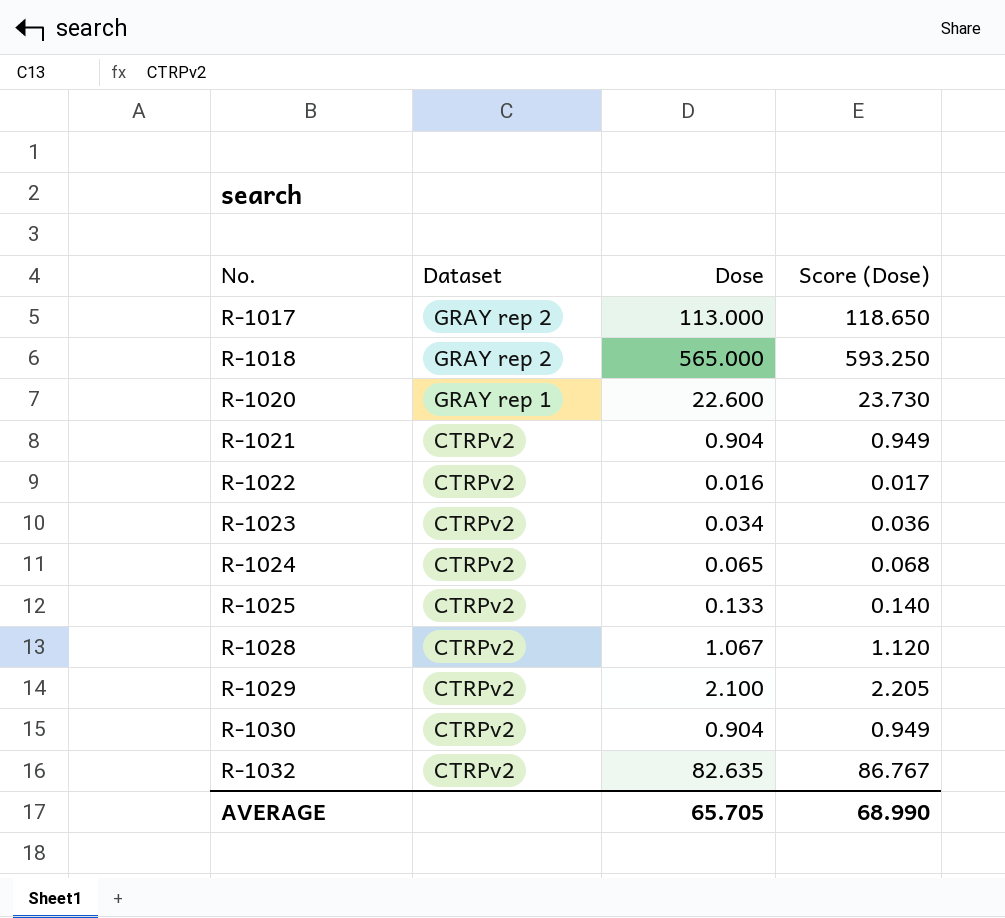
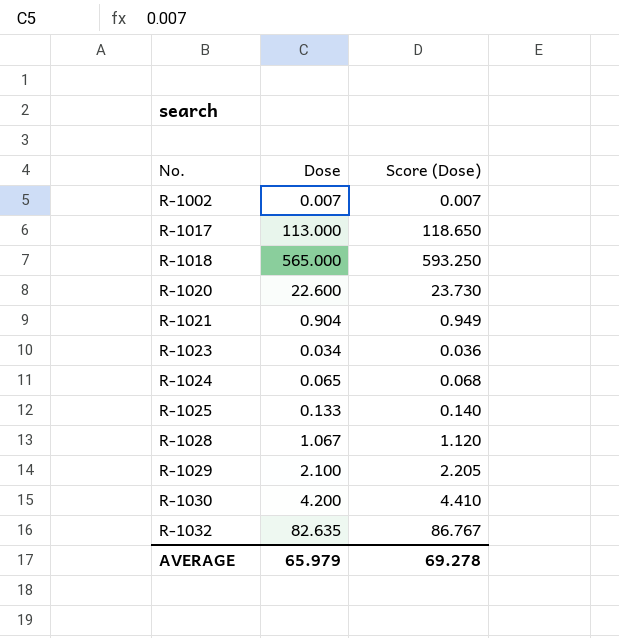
column Dataset | position: 2 -> none
row R-1022: CTRPv2 | 0.016 | 0.017 -> none
row R-1002: none -> 0.007 | 0.007
R-1030 | Dose: 0.904 -> 4.200
R-1030 | Score (Dose): 0.949 -> 4.410
AVERAGE | Dose: 65.705 -> 65.979
AVERAGE | Score (Dose): 68.990 -> 69.278

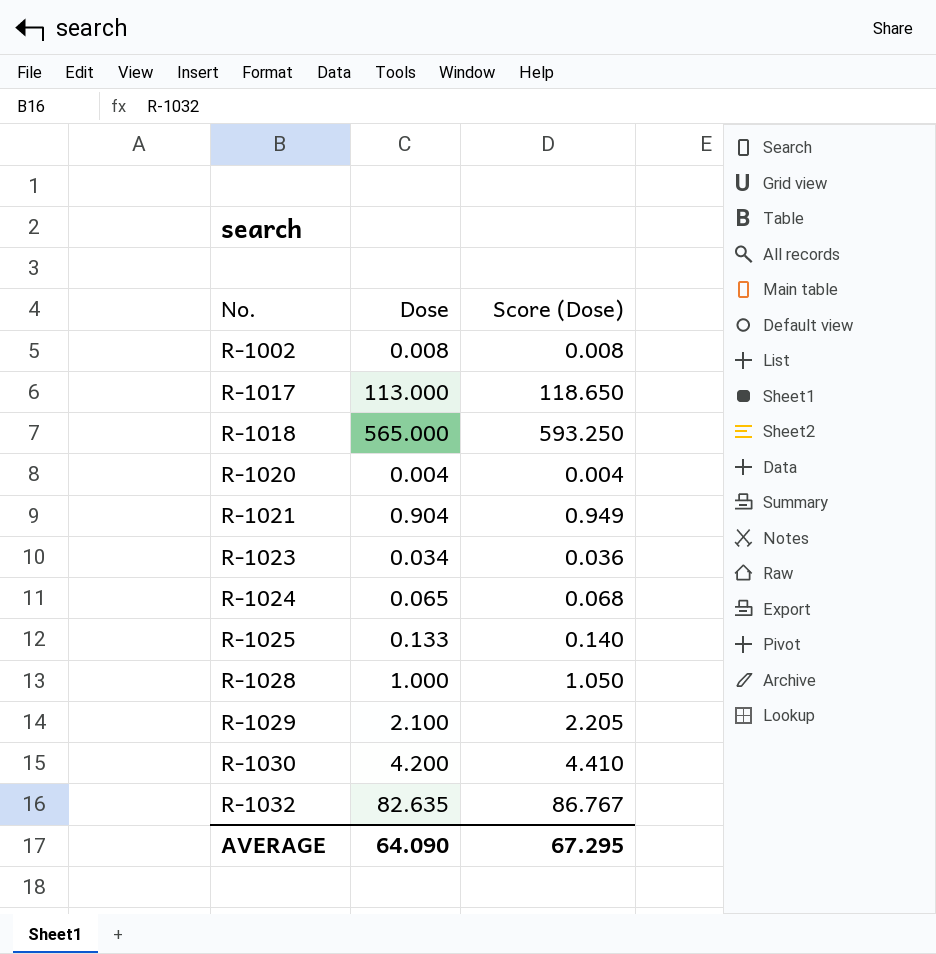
R-1002 | Dose: 0.007 -> 0.008
R-1002 | Score (Dose): 0.007 -> 0.008
R-1020 | Dose: 22.600 -> 0.004
R-1020 | Score (Dose): 23.730 -> 0.004
R-1028 | Dose: 1.067 -> 1.000
R-1028 | Score (Dose): 1.120 -> 1.050
AVERAGE | Dose: 65.979 -> 64.090
AVERAGE | Score (Dose): 69.278 -> 67.295

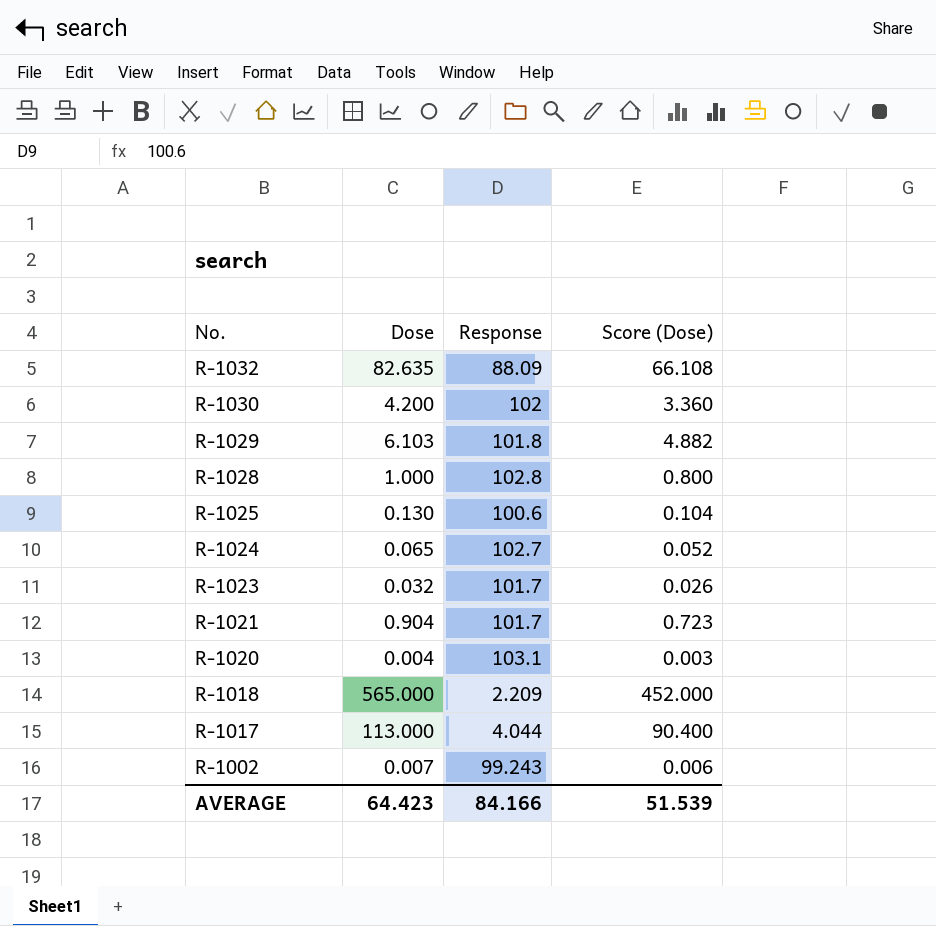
row order: No. ascending -> No. descending
column Response | position: none -> 3
column Score (Dose) | formula: [Dose] * 1.05 -> [Dose] * 0.8
R-1029 | Dose: 2.100 -> 6.103
R-1025 | Dose: 0.133 -> 0.130
R-1023 | Dose: 0.034 -> 0.032
R-1002 | Dose: 0.008 -> 0.007
AVERAGE | Dose: 64.090 -> 64.423
AVERAGE | Score (Dose): 67.295 -> 51.539

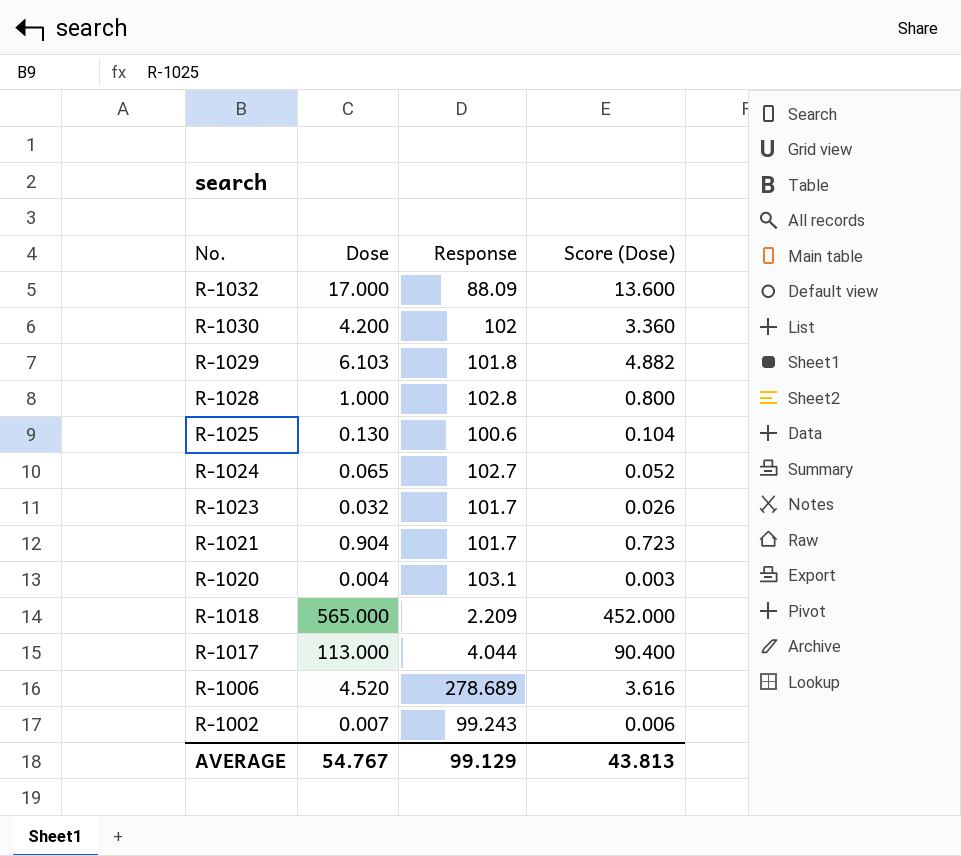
R-1032 | Dose: 82.635 -> 17.000
R-1032 | Score (Dose): 66.108 -> 13.600
row R-1006: none -> 4.520 | 278.689 | 3.616
AVERAGE | Dose: 64.423 -> 54.767
AVERAGE | Response: 84.166 -> 99.129
AVERAGE | Score (Dose): 51.539 -> 43.813

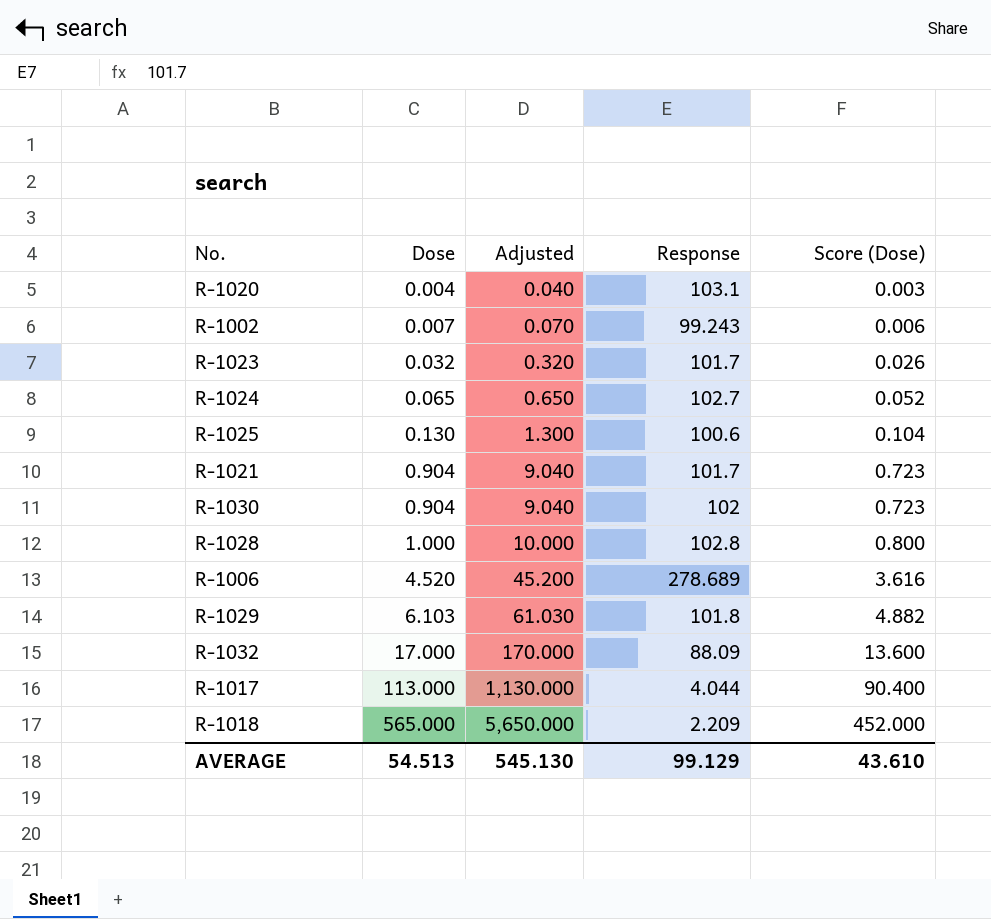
row order: No. descending -> Dose ascending
column Adjusted | formula: none -> [Dose] * 10
R-1030 | Dose: 4.200 -> 0.904
R-1030 | Score (Dose): 3.360 -> 0.723
AVERAGE | Dose: 54.767 -> 54.513
AVERAGE | Score (Dose): 43.813 -> 43.610

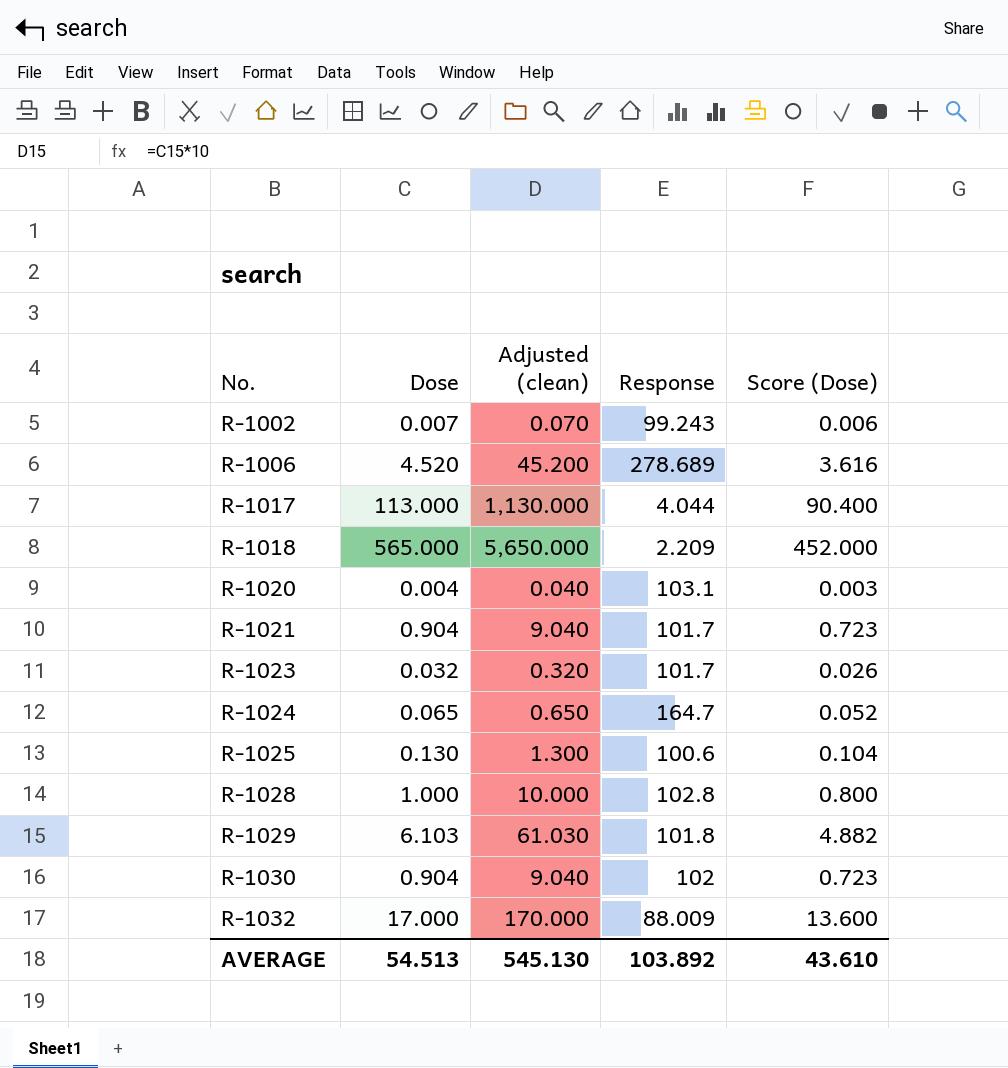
row order: Dose ascending -> No. ascending
column name: Adjusted -> Adjusted (clean)
R-1024 | Response: 102.7 -> 164.7
R-1032 | Response: 88.09 -> 88.009
AVERAGE | Response: 99.129 -> 103.892

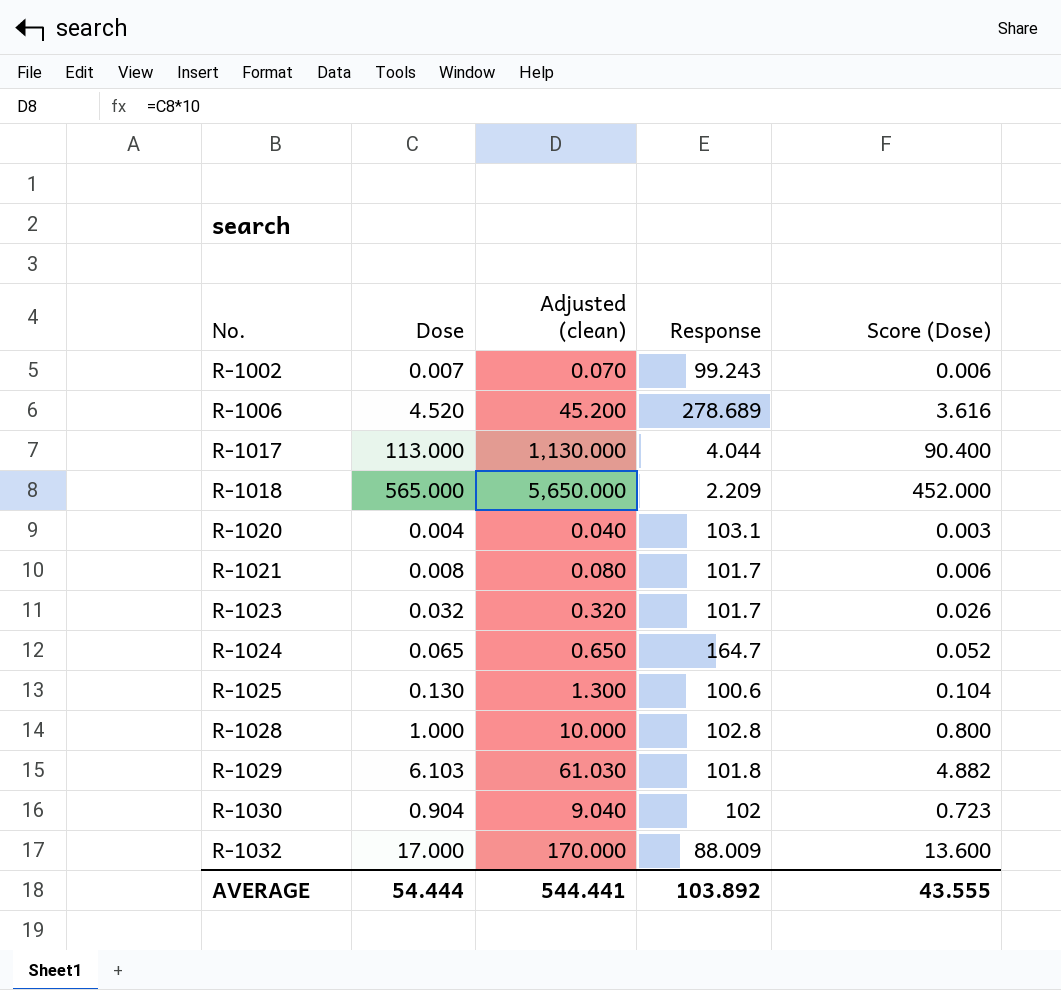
R-1021 | Dose: 0.904 -> 0.008
R-1021 | Adjusted (clean): 9.040 -> 0.080
R-1021 | Score (Dose): 0.723 -> 0.006
AVERAGE | Dose: 54.513 -> 54.444
AVERAGE | Adjusted (clean): 545.130 -> 544.441
AVERAGE | Score (Dose): 43.610 -> 43.555

